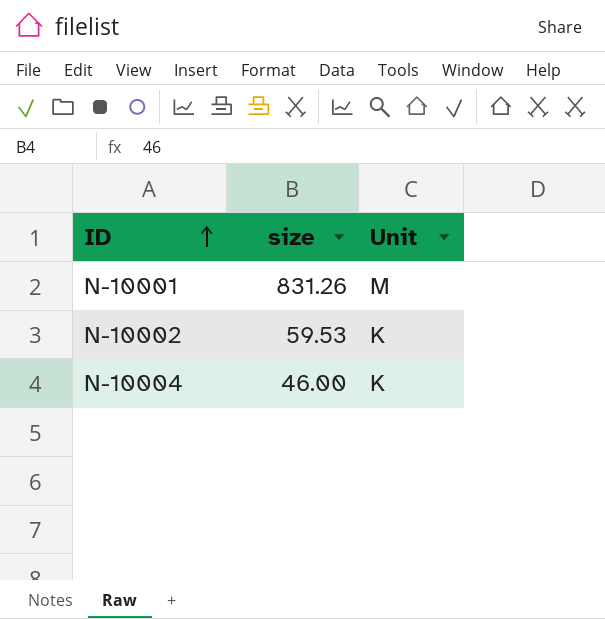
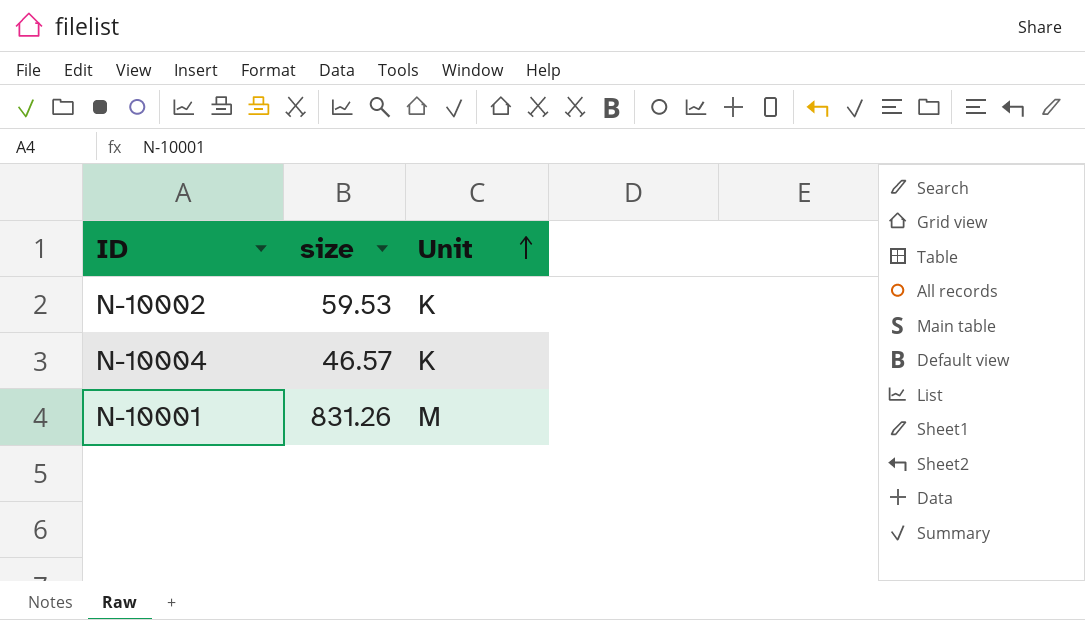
row order: ID ascending -> Unit ascending
N-10004 | size: 46.00 -> 46.57

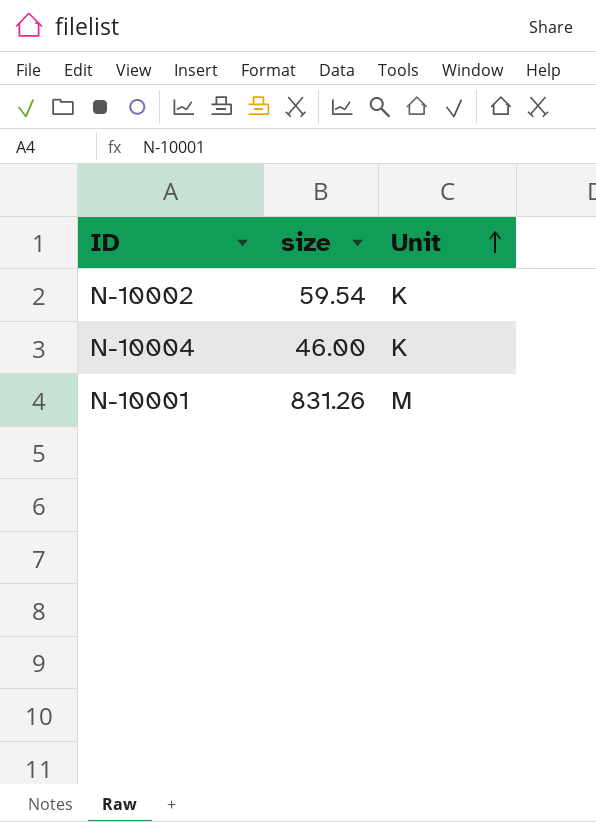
N-10002 | size: 59.53 -> 59.54
N-10004 | size: 46.57 -> 46.00

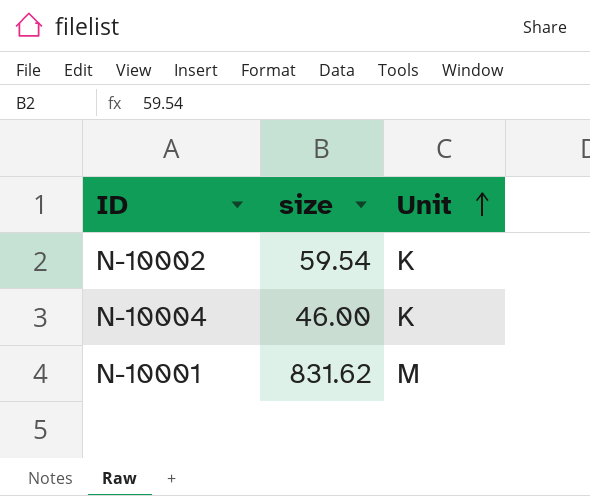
N-10001 | size: 831.26 -> 831.62

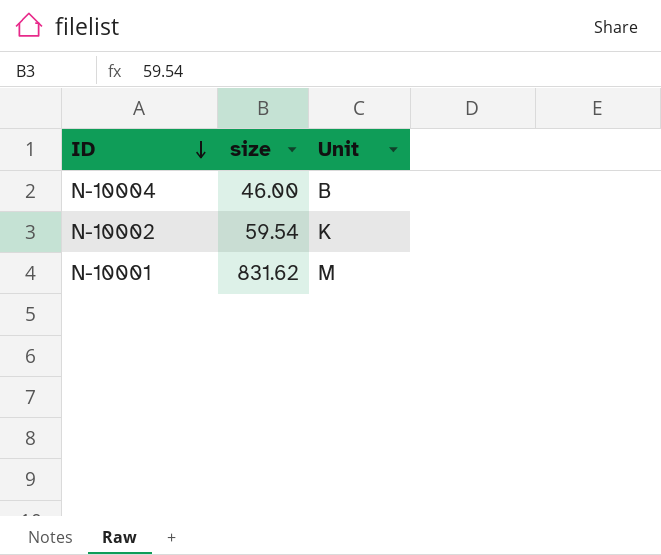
row order: Unit ascending -> ID descending
N-10004 | Unit: K -> B

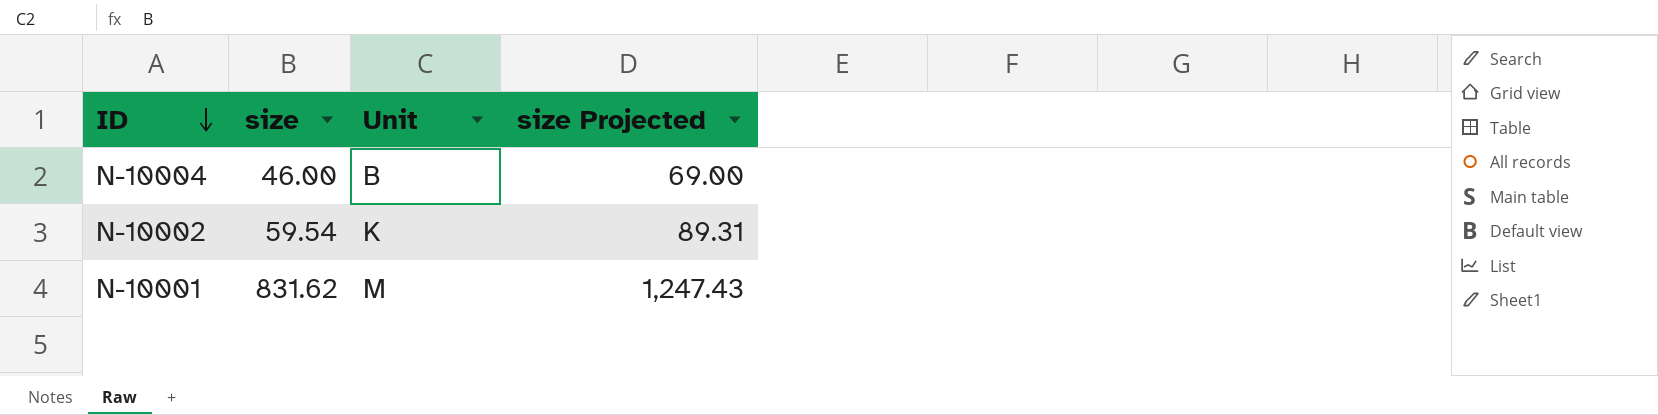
column size Projected | formula: none -> [size] * 1.5

